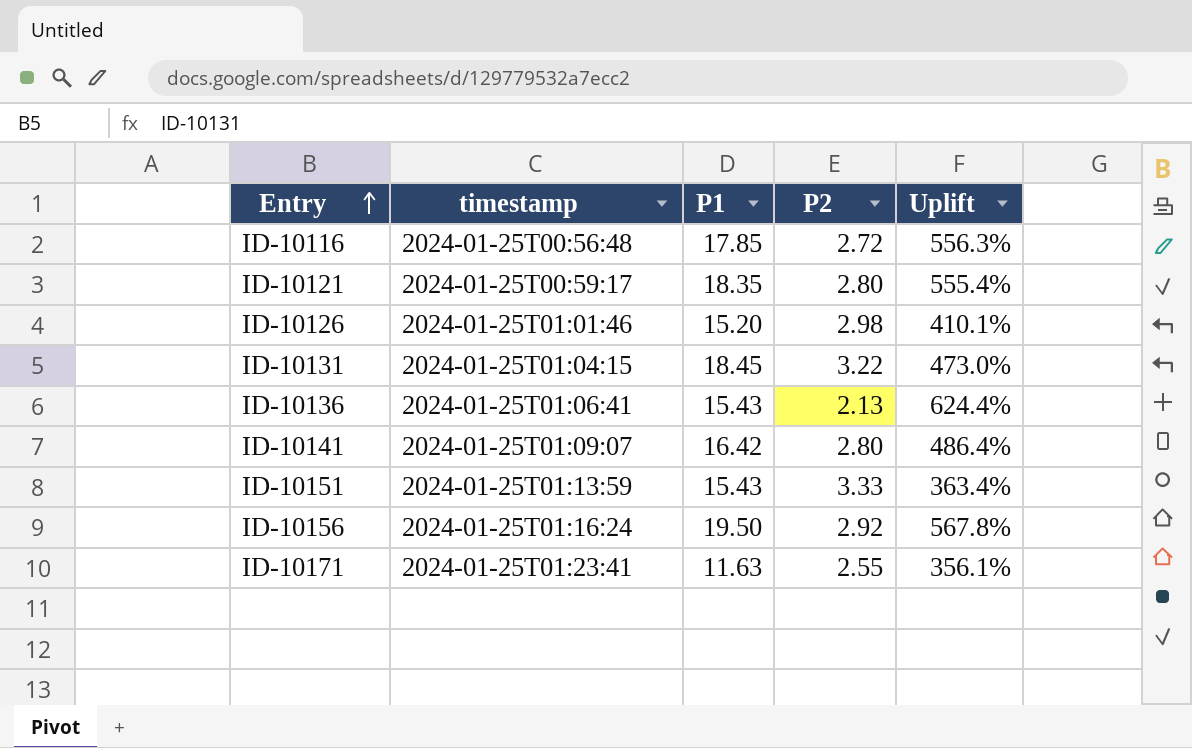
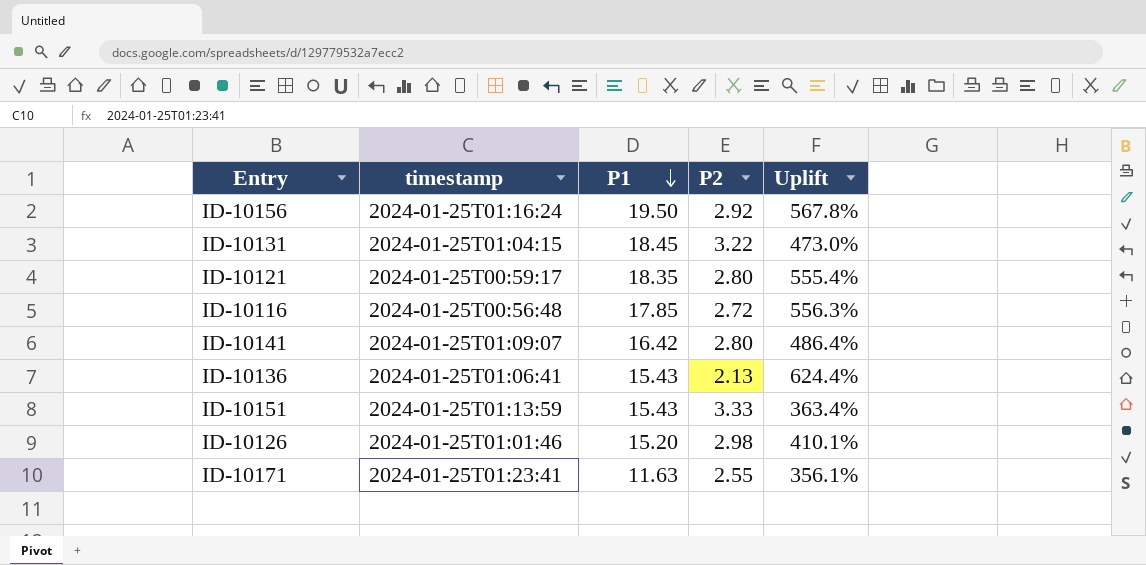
row order: Entry ascending -> P1 descending

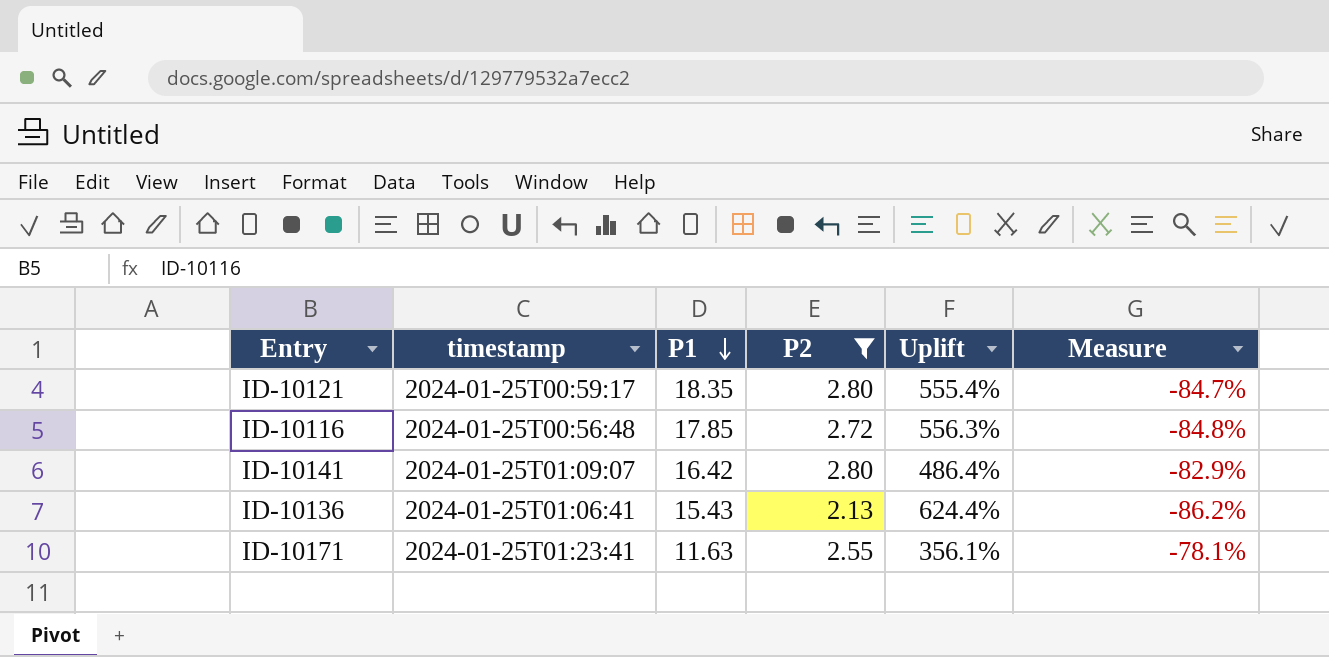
filter: none -> P2 <= 2.80
column Measure | formula: none -> ([P2] - [P1]) / [P1]

